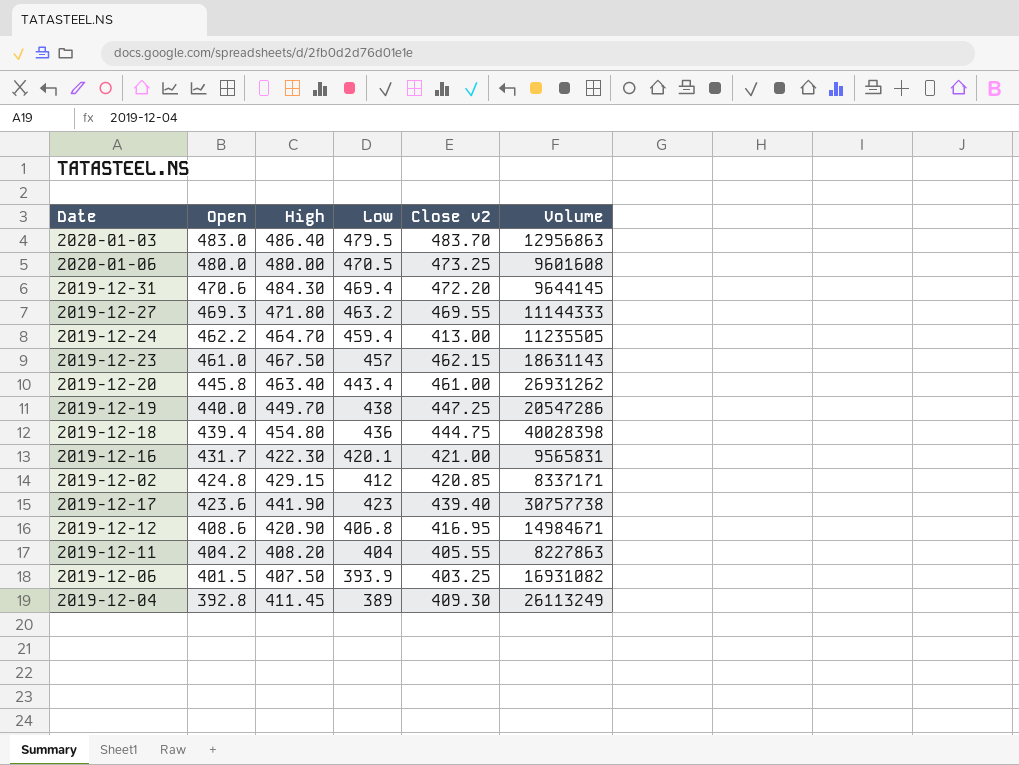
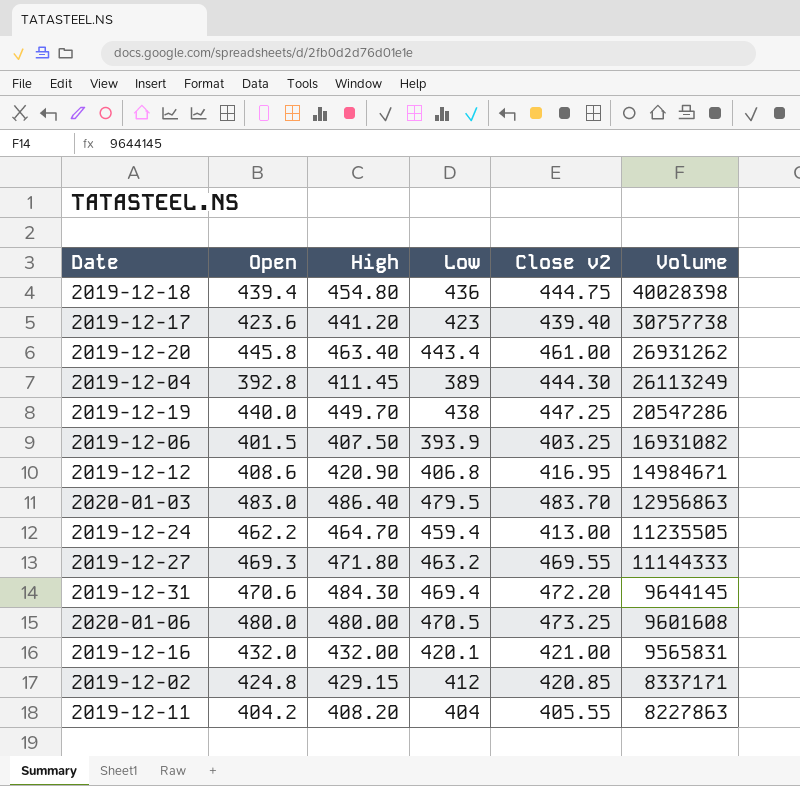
row order: Open descending -> Volume descending
row 2019-12-23: 461.0 | 467.50 | 457 | 462.15 | 18631143 -> none
2019-12-17 | High: 441.90 -> 441.20
2019-12-04 | Close v2: 409.30 -> 444.30
2019-12-16 | Open: 431.7 -> 432.0
2019-12-16 | High: 422.30 -> 432.00

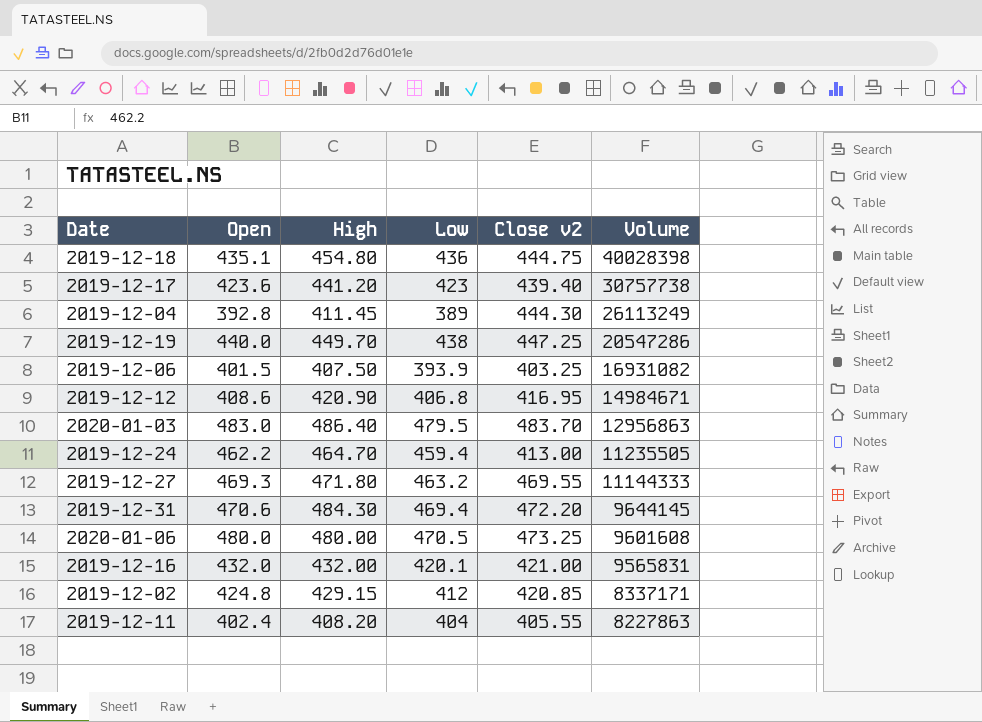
row 2019-12-20: 445.8 | 463.40 | 443.4 | 461.00 | 26931262 -> none
2019-12-18 | Open: 439.4 -> 435.1
2019-12-11 | Open: 404.2 -> 402.4

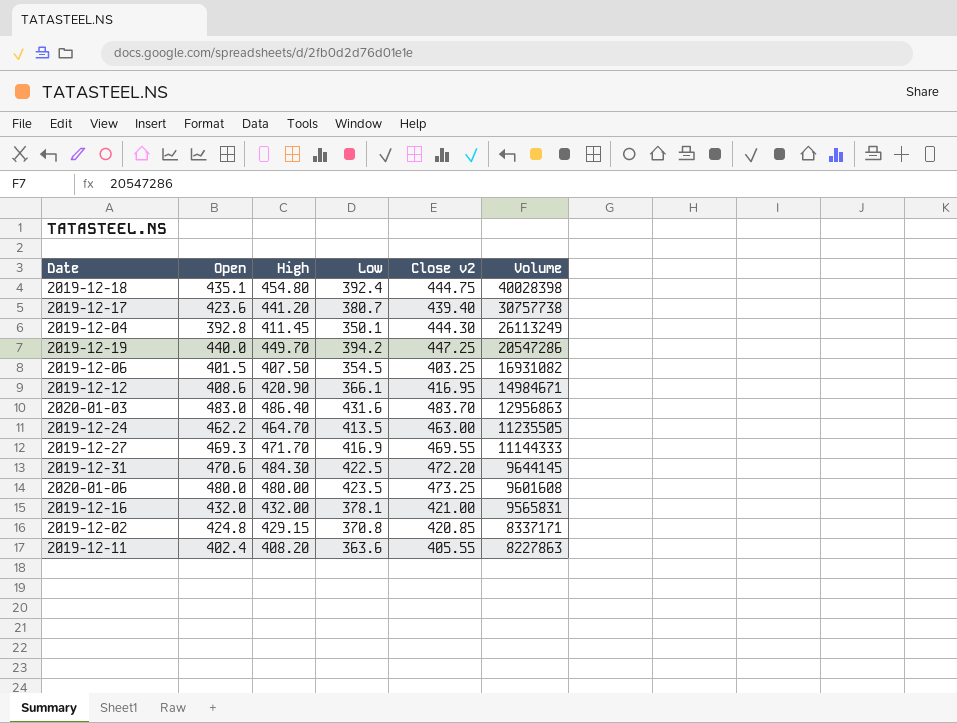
2019-12-18 | Low: 436 -> 392.4
2019-12-17 | Low: 423 -> 380.7
2019-12-04 | Low: 389 -> 350.1
2019-12-19 | Low: 438 -> 394.2
2019-12-06 | Low: 393.9 -> 354.5
2019-12-12 | Low: 406.8 -> 366.1
2020-01-03 | Low: 479.5 -> 431.6
2019-12-24 | Low: 459.4 -> 413.5
2019-12-24 | Close v2: 413.00 -> 463.00
2019-12-27 | High: 471.80 -> 471.70
2019-12-27 | Low: 463.2 -> 416.9
2019-12-31 | Low: 469.4 -> 422.5
2020-01-06 | Low: 470.5 -> 423.5
2019-12-16 | Low: 420.1 -> 378.1
2019-12-02 | Low: 412 -> 370.8
2019-12-11 | Low: 404 -> 363.6

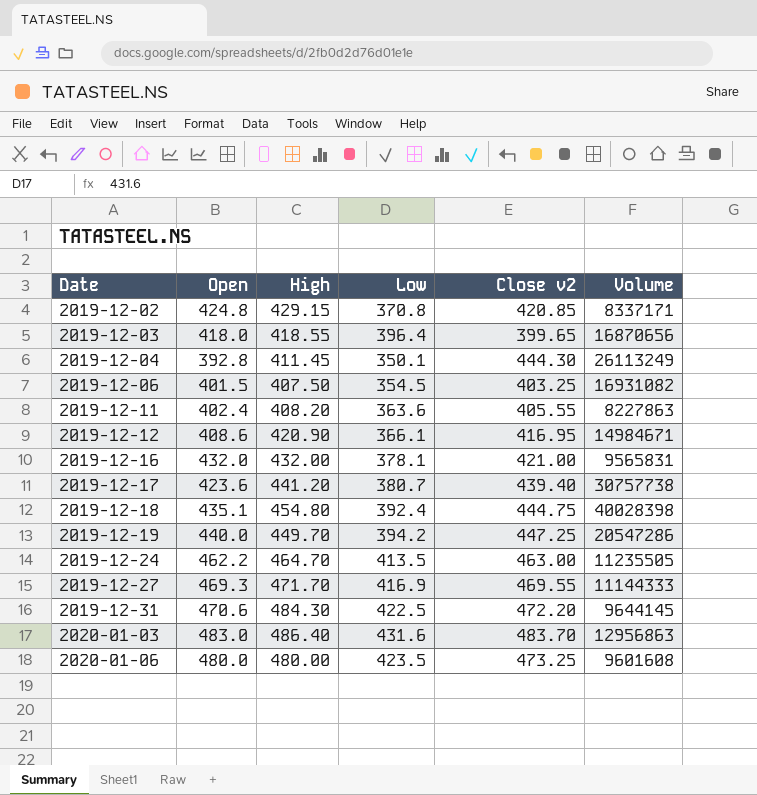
row order: Volume descending -> Date ascending
row 2019-12-03: none -> 418.0 | 418.55 | 396.4 | 399.65 | 16870656

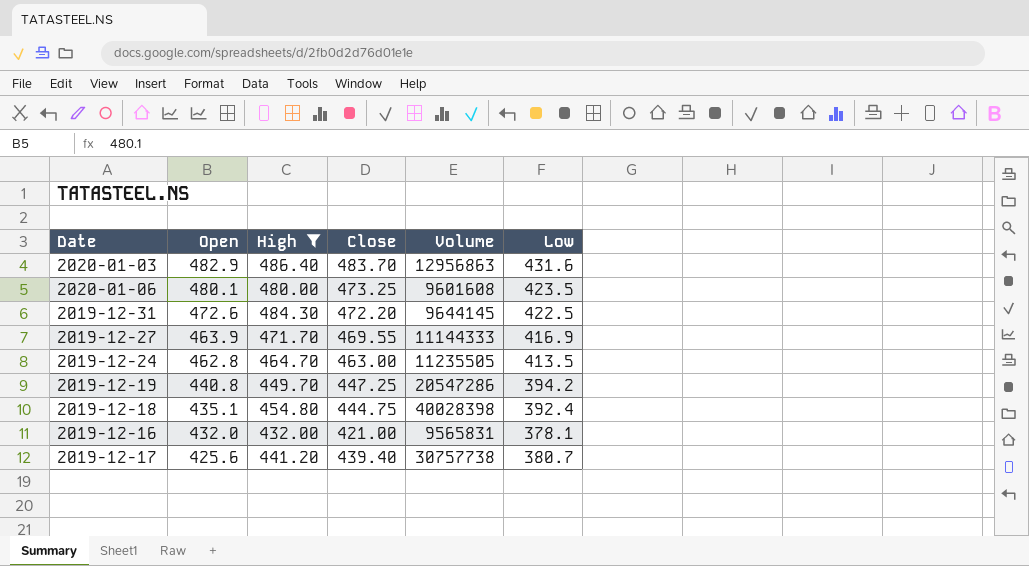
filter: none -> High >= 432.00
row order: Date ascending -> Open descending
column name: Close v2 -> Close
column Low | position: 4 -> 6
2020-01-03 | Open: 483.0 -> 482.9
2020-01-06 | Open: 480.0 -> 480.1
2019-12-31 | Open: 470.6 -> 472.6
2019-12-27 | Open: 469.3 -> 463.9
2019-12-24 | Open: 462.2 -> 462.8
2019-12-19 | Open: 440.0 -> 440.8
2019-12-17 | Open: 423.6 -> 425.6

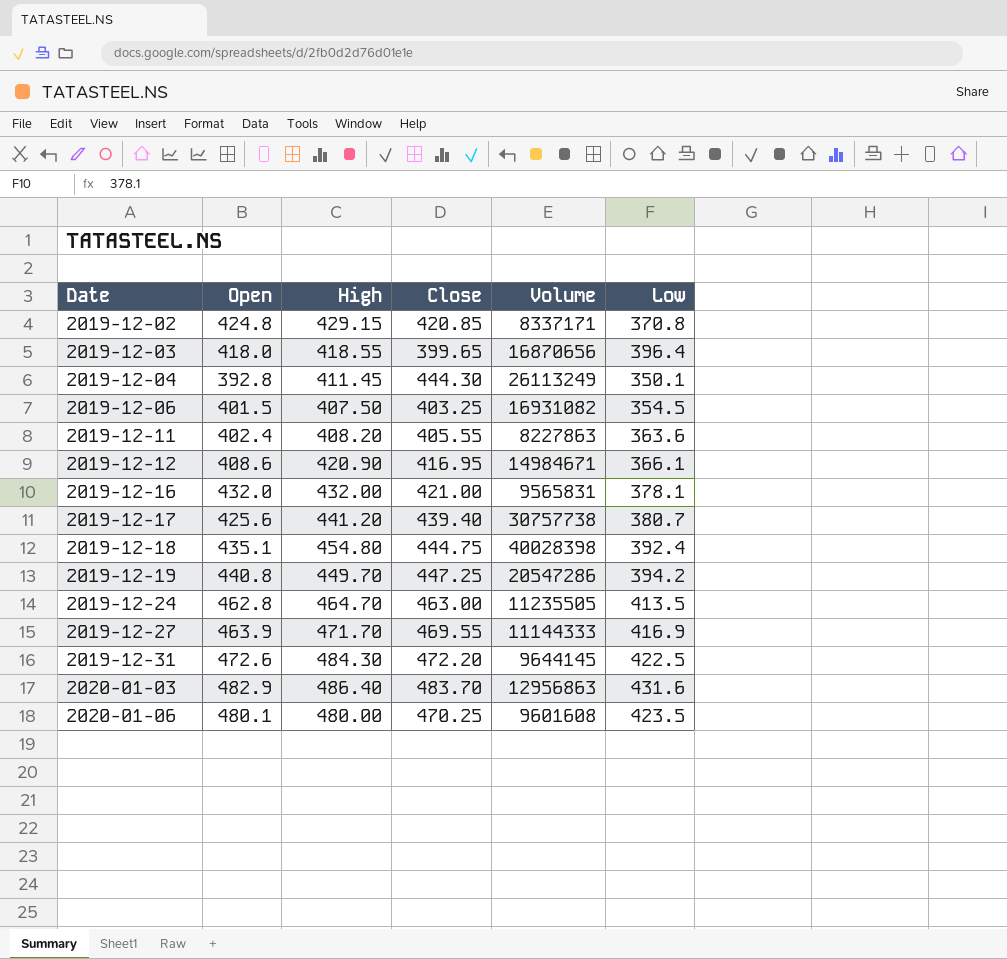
filter: High >= 432.00 -> none
row order: Open descending -> Date ascending
2020-01-06 | Close: 473.25 -> 470.25

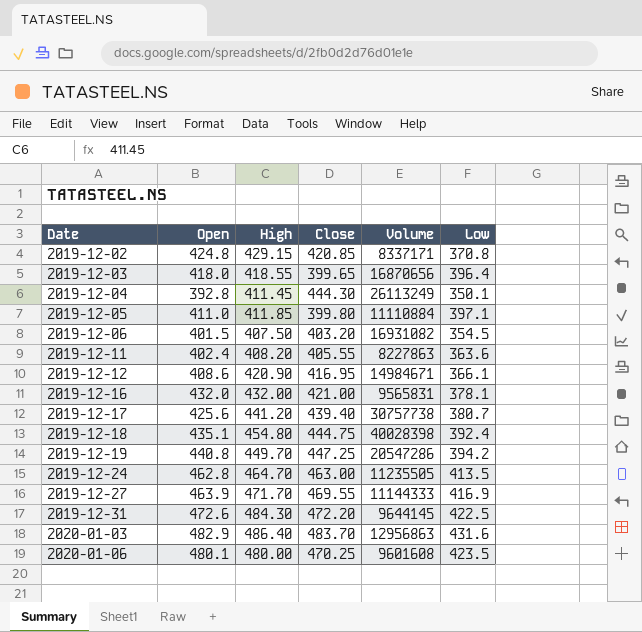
row 2019-12-05: none -> 411.0 | 411.85 | 399.80 | 11110884 | 397.1
2019-12-06 | Close: 403.25 -> 403.20

